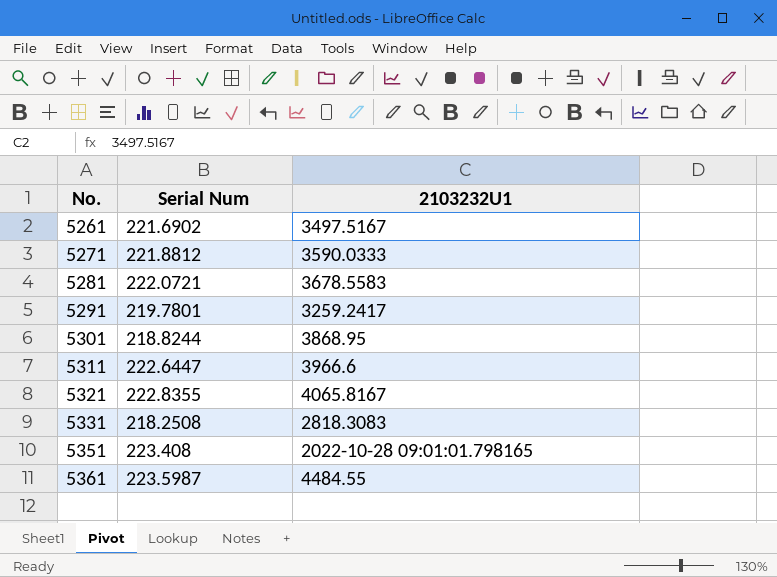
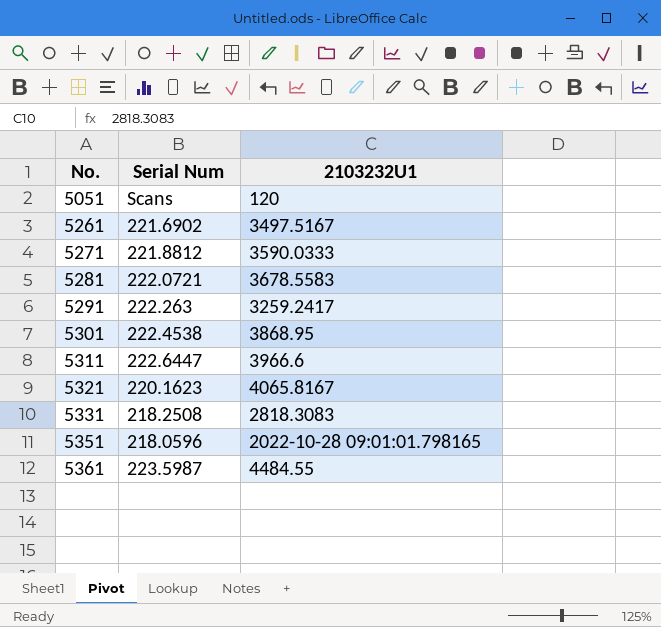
row 5051: none -> Scans | 120
5291 | Serial Num: 219.7801 -> 222.263
5301 | Serial Num: 218.8244 -> 222.4538
5321 | Serial Num: 222.8355 -> 220.1623
5351 | Serial Num: 223.408 -> 218.0596

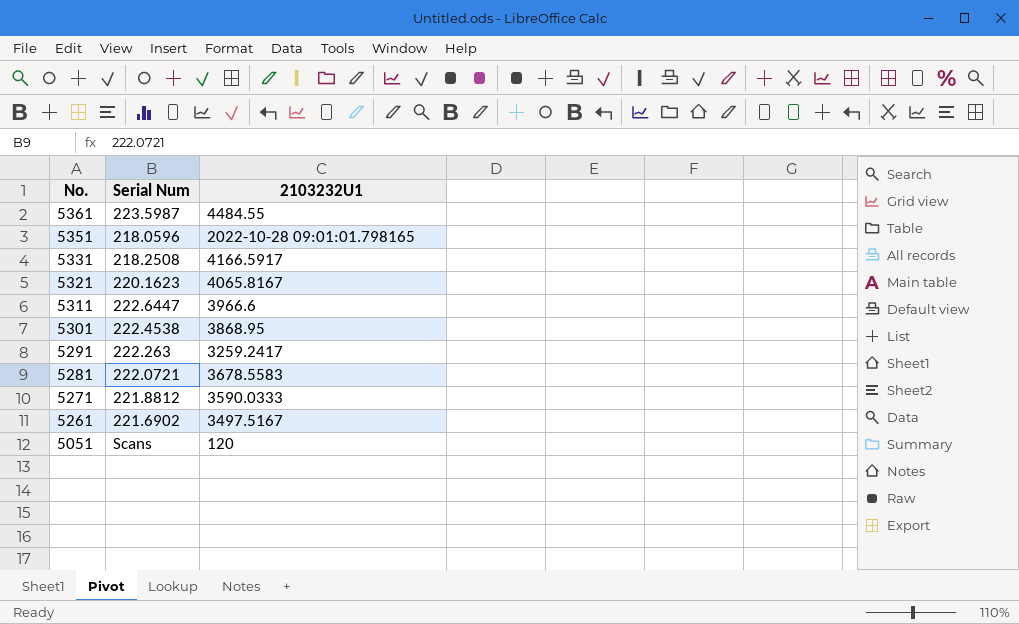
row order: No. ascending -> No. descending
5331 | 2103232U1: 2818.3083 -> 4166.5917

